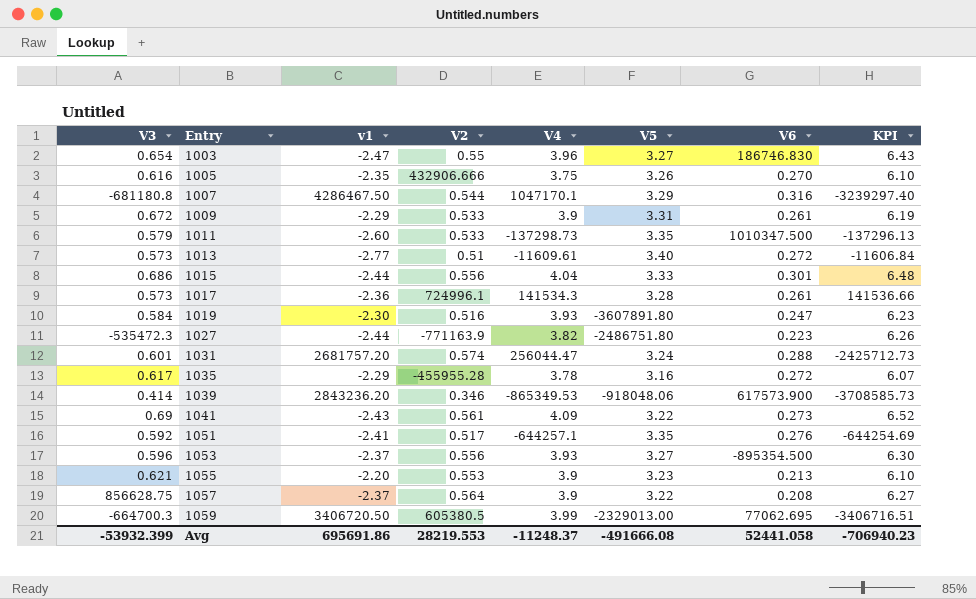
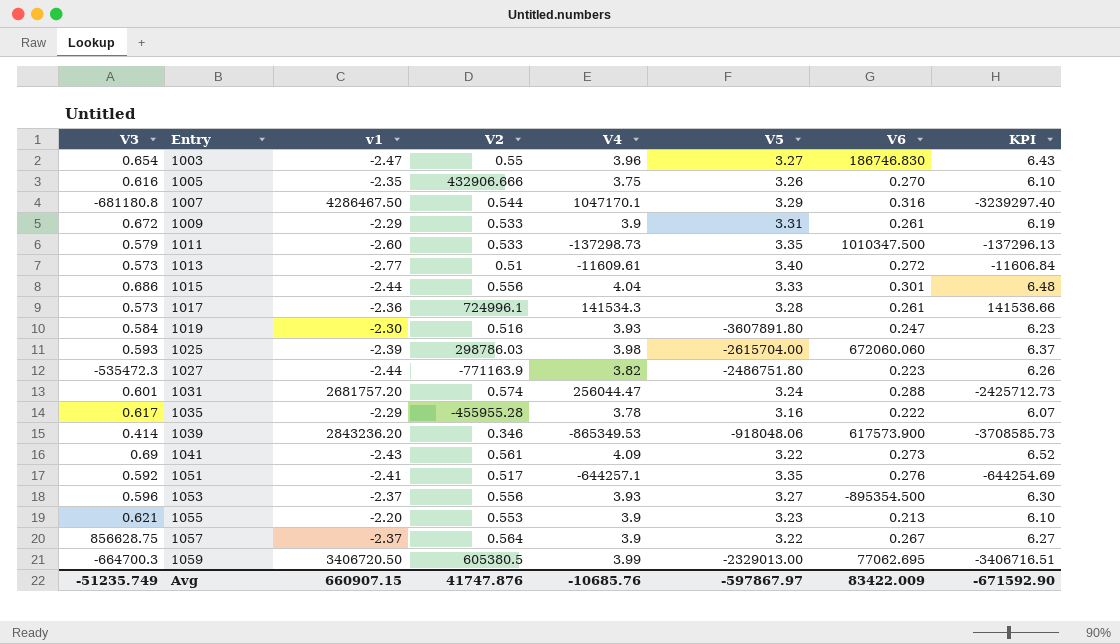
row 1025: none -> 0.593 | -2.39 | 298786.03 | 3.98 | -2615704.00 | 672060.060 | 6.37
1035 | V6: 0.272 -> 0.222
1057 | V6: 0.208 -> 0.267
Avg | V3: -53932.399 -> -51235.749
Avg | v1: 695691.86 -> 660907.15
Avg | V2: 28219.553 -> 41747.876
Avg | V4: -11248.37 -> -10685.76
Avg | V5: -491666.08 -> -597867.97
Avg | V6: 52441.058 -> 83422.009
Avg | KPI: -706940.23 -> -671592.90

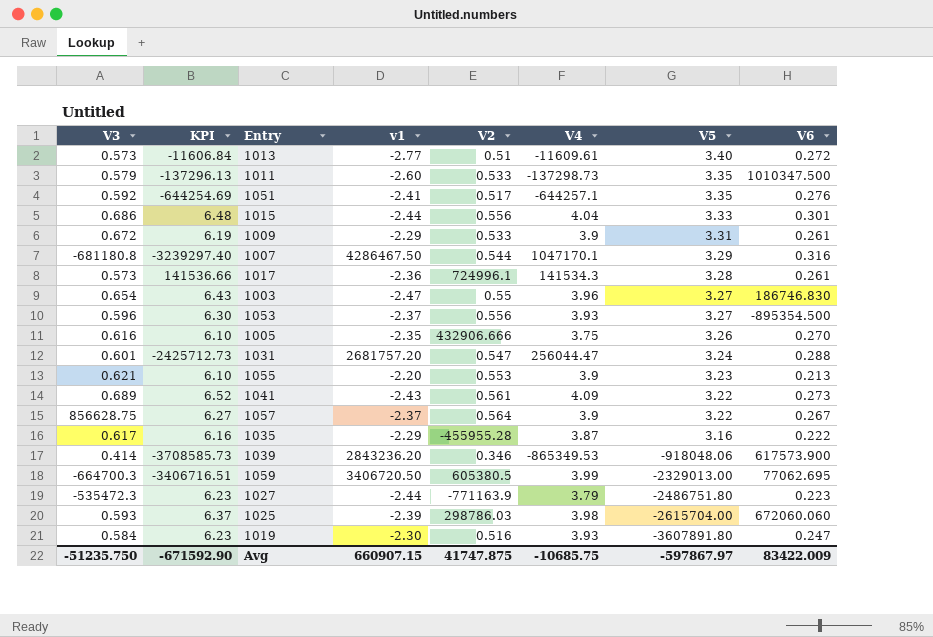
row order: Entry ascending -> V5 descending
column KPI | position: 8 -> 2
1031 | V2: 0.574 -> 0.547
1041 | V3: 0.69 -> 0.689
1035 | KPI: 6.07 -> 6.16
1035 | V4: 3.78 -> 3.87
1027 | KPI: 6.26 -> 6.23
1027 | V4: 3.82 -> 3.79
Avg | V3: -51235.749 -> -51235.750
Avg | V2: 41747.876 -> 41747.875
Avg | V4: -10685.76 -> -10685.75

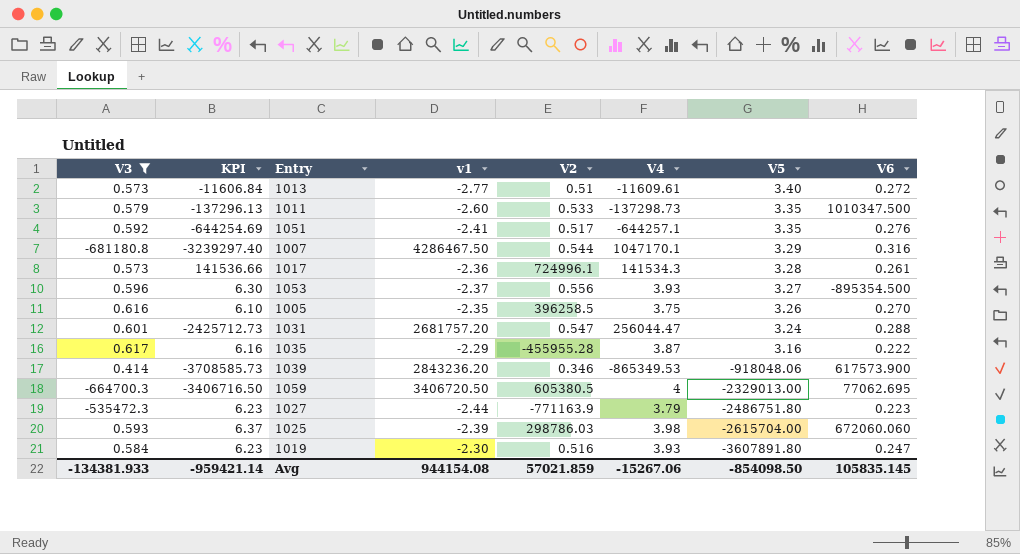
filter: none -> V3 <= 0.617
1005 | V2: 432906.666 -> 396258.5
1059 | KPI: -3406716.51 -> -3406716.50
1059 | V4: 3.99 -> 4
Avg | V3: -51235.750 -> -134381.933
Avg | KPI: -671592.90 -> -959421.14
Avg | v1: 660907.15 -> 944154.08
Avg | V2: 41747.875 -> 57021.859
Avg | V4: -10685.75 -> -15267.06
Avg | V5: -597867.97 -> -854098.50
Avg | V6: 83422.009 -> 105835.145

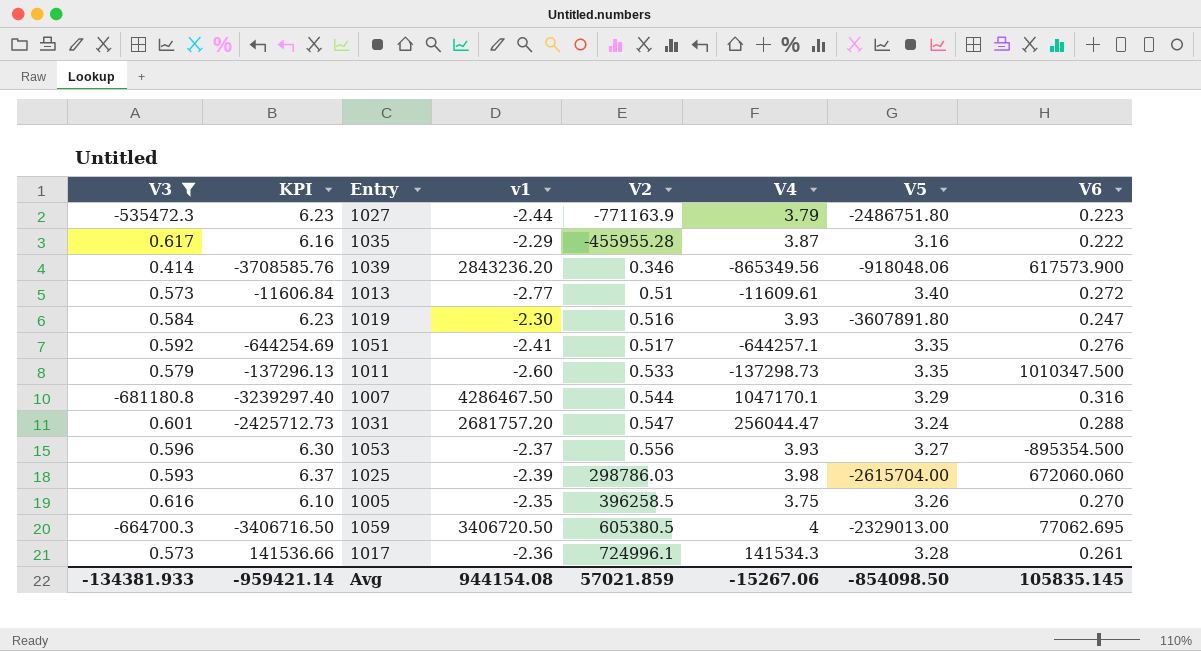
row order: V5 descending -> V2 ascending
1039 | KPI: -3708585.73 -> -3708585.76
1039 | V4: -865349.53 -> -865349.56

